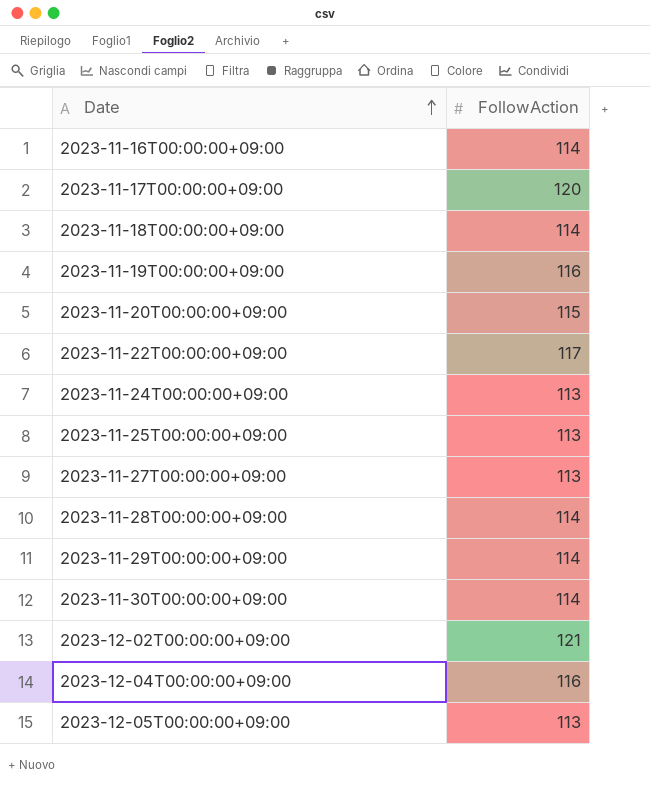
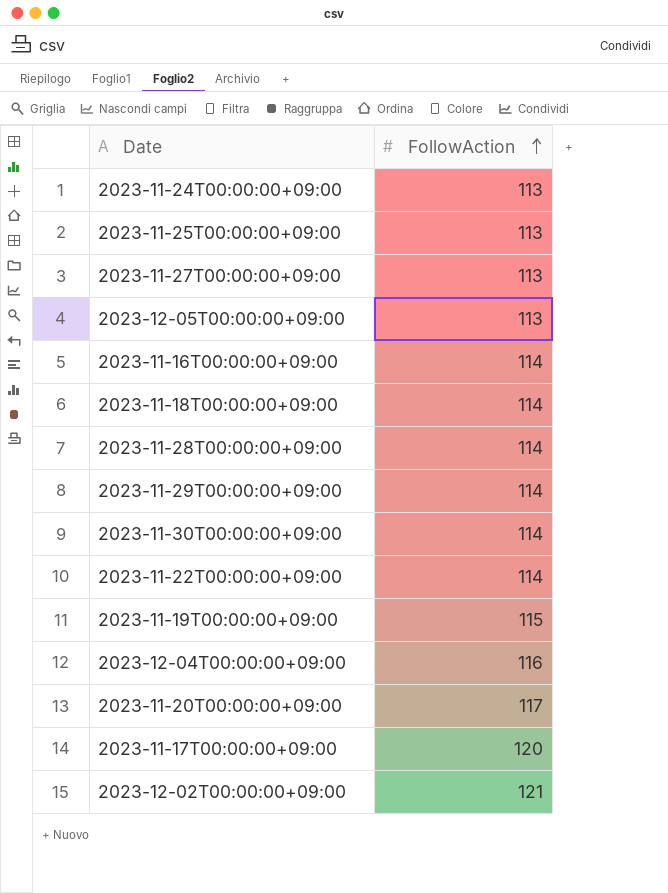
row order: Date ascending -> FollowAction ascending
2023-11-22T00:00:00+09:00 | FollowAction: 117 -> 114
2023-11-19T00:00:00+09:00 | FollowAction: 116 -> 115
2023-11-20T00:00:00+09:00 | FollowAction: 115 -> 117

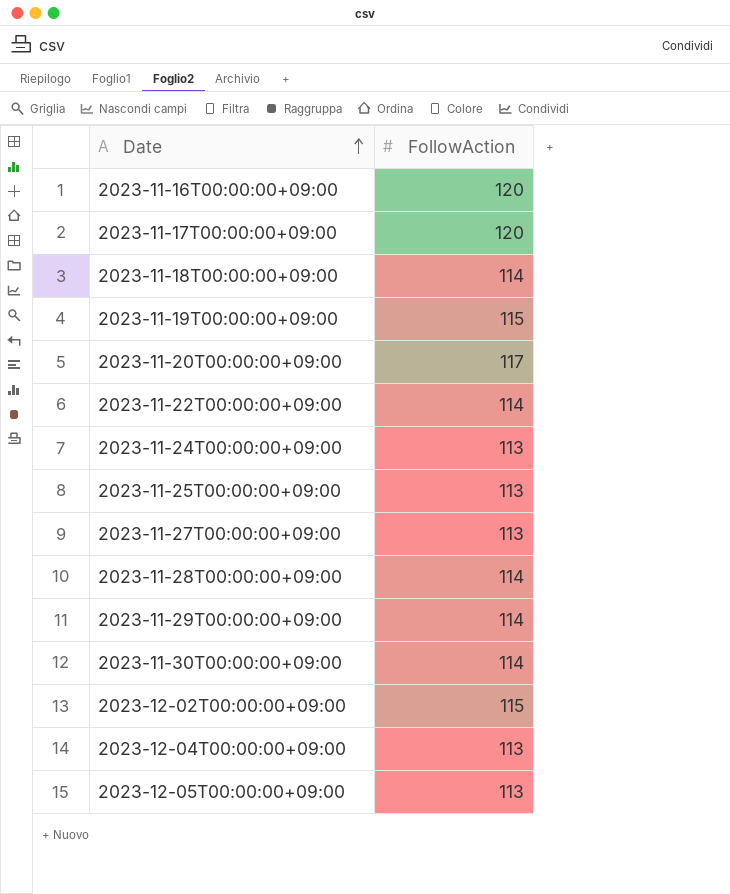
row order: FollowAction ascending -> Date ascending
2023-11-16T00:00:00+09:00 | FollowAction: 114 -> 120
2023-12-02T00:00:00+09:00 | FollowAction: 121 -> 115
2023-12-04T00:00:00+09:00 | FollowAction: 116 -> 113

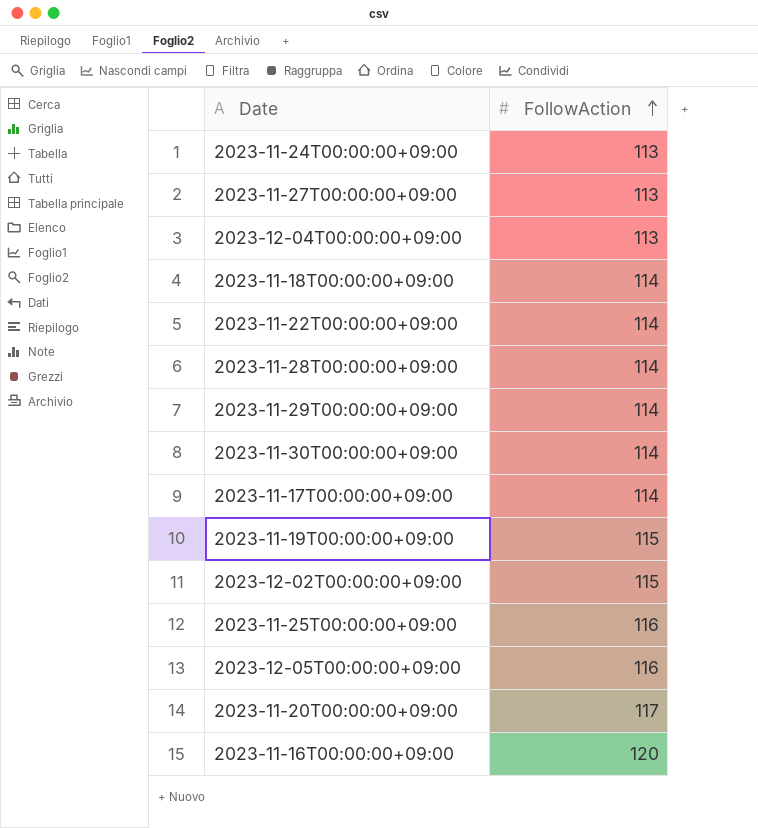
row order: Date ascending -> FollowAction ascending
2023-11-17T00:00:00+09:00 | FollowAction: 120 -> 114
2023-11-25T00:00:00+09:00 | FollowAction: 113 -> 116
2023-12-05T00:00:00+09:00 | FollowAction: 113 -> 116

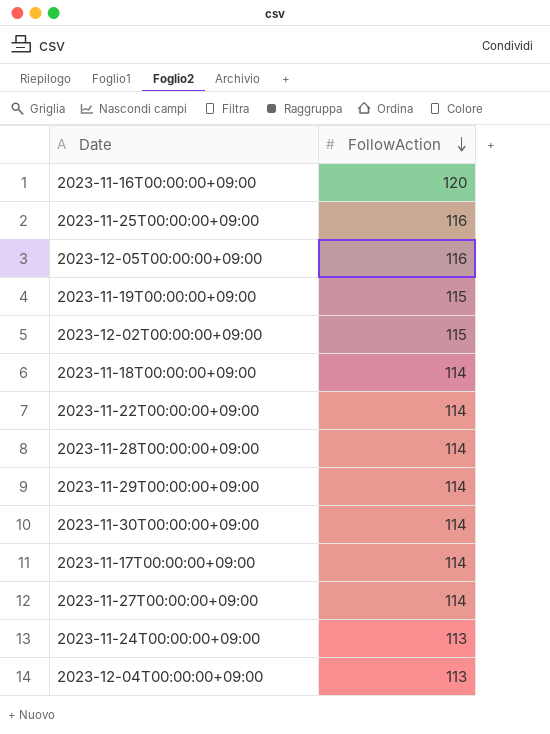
row order: FollowAction ascending -> FollowAction descending
row 2023-11-20T00:00:00+09:00: 117 -> none
2023-11-27T00:00:00+09:00 | FollowAction: 113 -> 114

